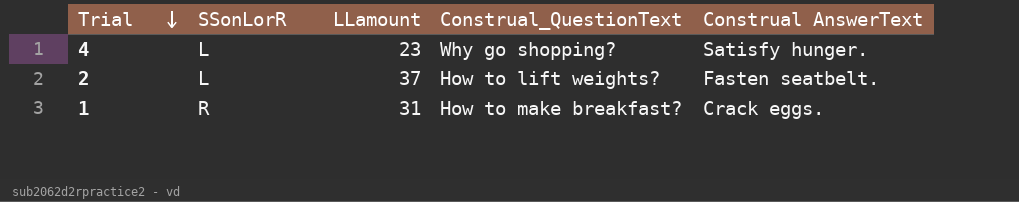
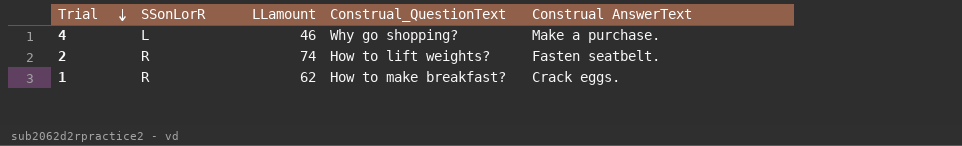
4 | LLamount: 23 -> 46
4 | Construal AnswerText: Satisfy hunger. -> Make a purchase.
2 | SSonLorR: L -> R
2 | LLamount: 37 -> 74
1 | LLamount: 31 -> 62

